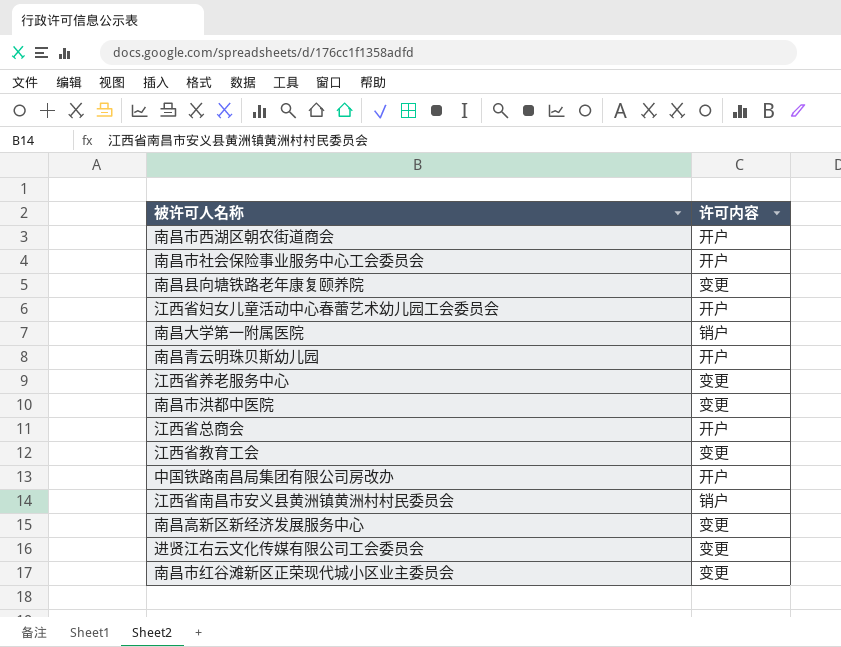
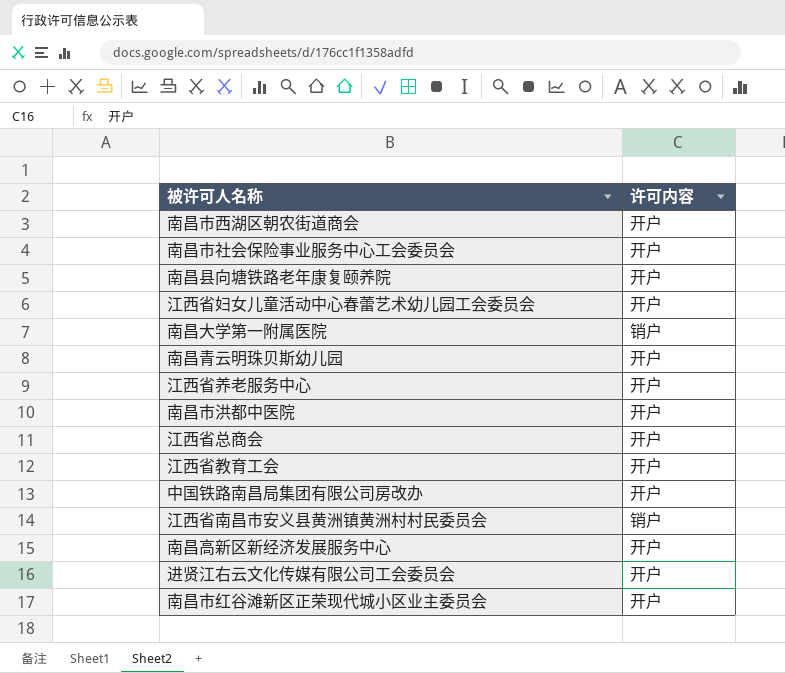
南昌县向塘铁路老年康复颐养院 | 许可内容: 变更 -> 开户
江西省养老服务中心 | 许可内容: 变更 -> 开户
南昌市洪都中医院 | 许可内容: 变更 -> 开户
江西省教育工会 | 许可内容: 变更 -> 开户
南昌高新区新经济发展服务中心 | 许可内容: 变更 -> 开户
进贤江右云文化传媒有限公司工会委员会 | 许可内容: 变更 -> 开户
南昌市红谷滩新区正荣现代城小区业主委员会 | 许可内容: 变更 -> 开户

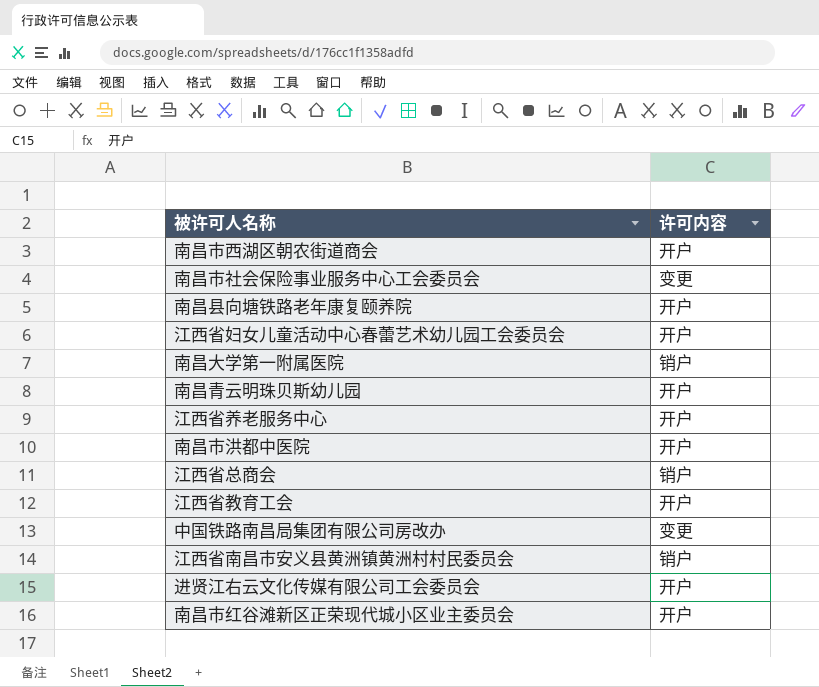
row 南昌高新区新经济发展服务中心: 开户 -> none
南昌市社会保险事业服务中心工会委员会 | 许可内容: 开户 -> 变更
江西省总商会 | 许可内容: 开户 -> 销户
中国铁路南昌局集团有限公司房改办 | 许可内容: 开户 -> 变更

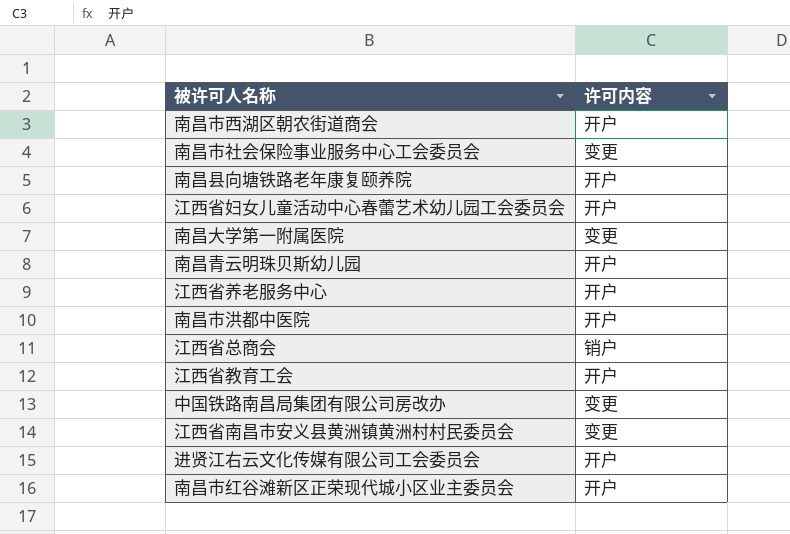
南昌大学第一附属医院 | 许可内容: 销户 -> 变更
江西省南昌市安义县黄洲镇黄洲村村民委员会 | 许可内容: 销户 -> 变更

